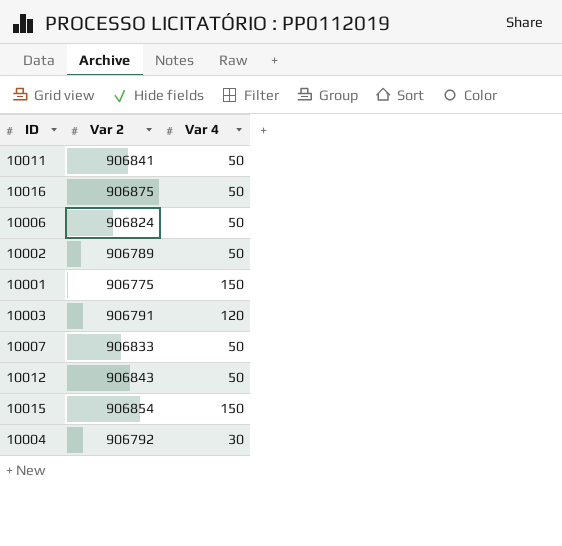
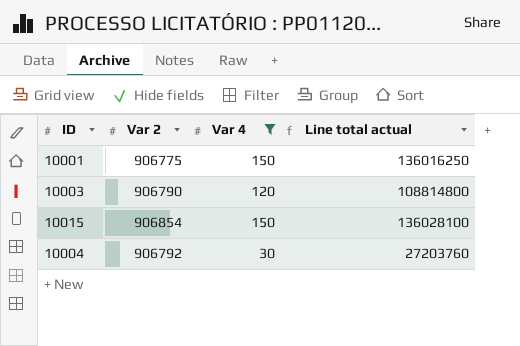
filter: none -> Var 4 != 50
column Line total actual | formula: none -> [Var 2] * [Var 4]
10003 | Var 2: 906791 -> 906790

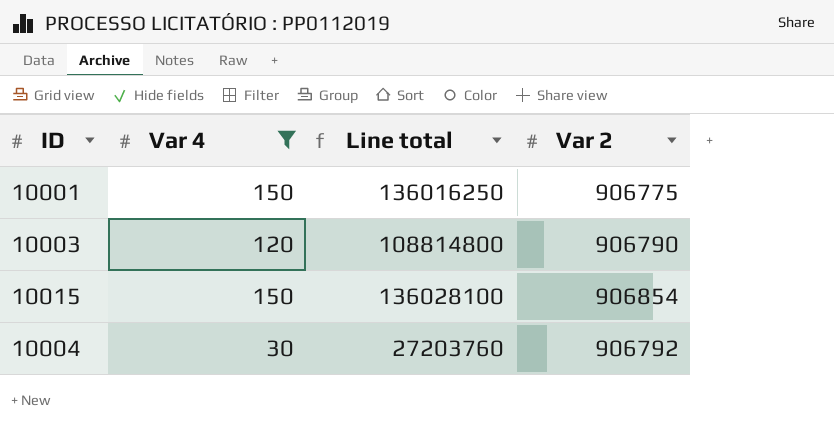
column name: Line total actual -> Line total
column Var 2 | position: 2 -> 4

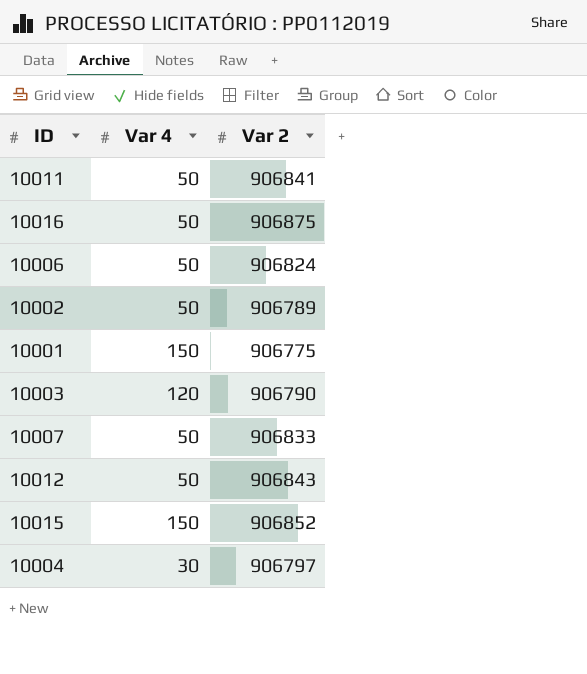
filter: Var 4 != 50 -> none
column Line total | formula: [Var 4] * [Var 2] -> none
10015 | Var 2: 906854 -> 906852
10004 | Var 2: 906792 -> 906797

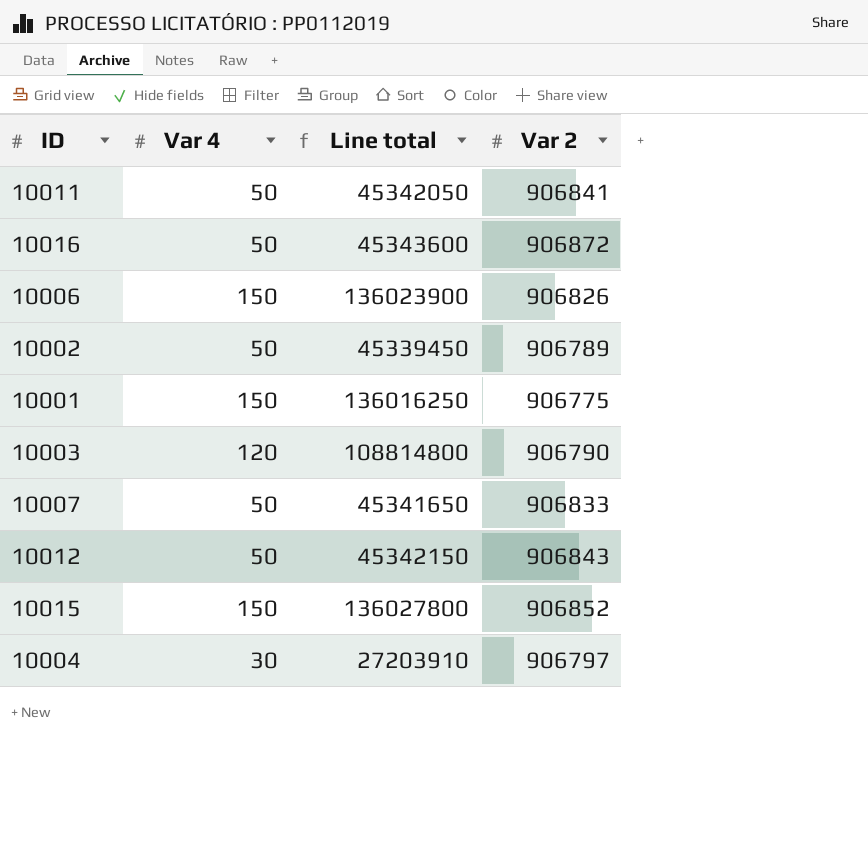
column Line total | formula: none -> [Var 4] * [Var 2]
10016 | Var 2: 906875 -> 906872
10006 | Var 4: 50 -> 150
10006 | Var 2: 906824 -> 906826

